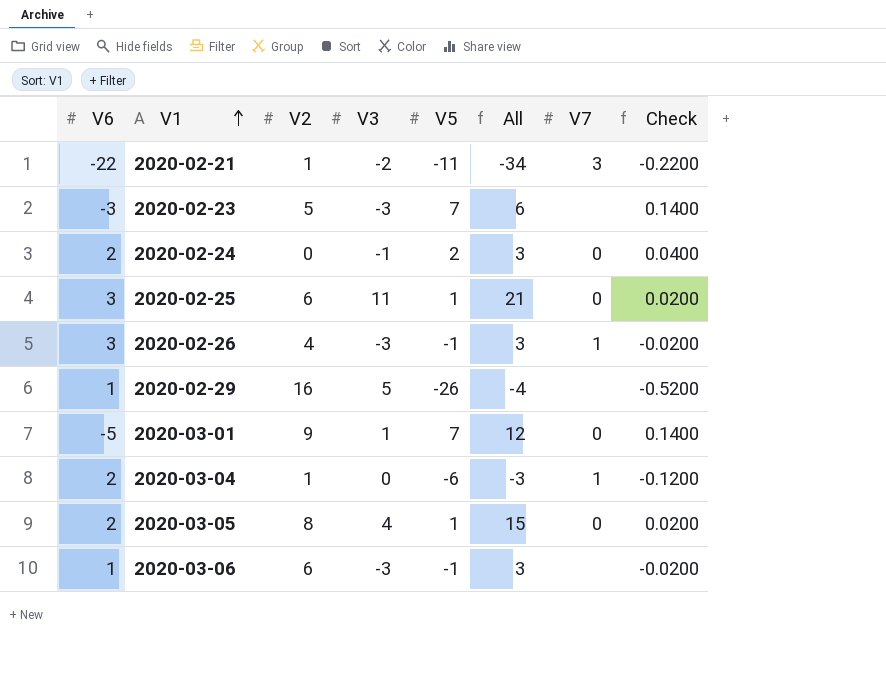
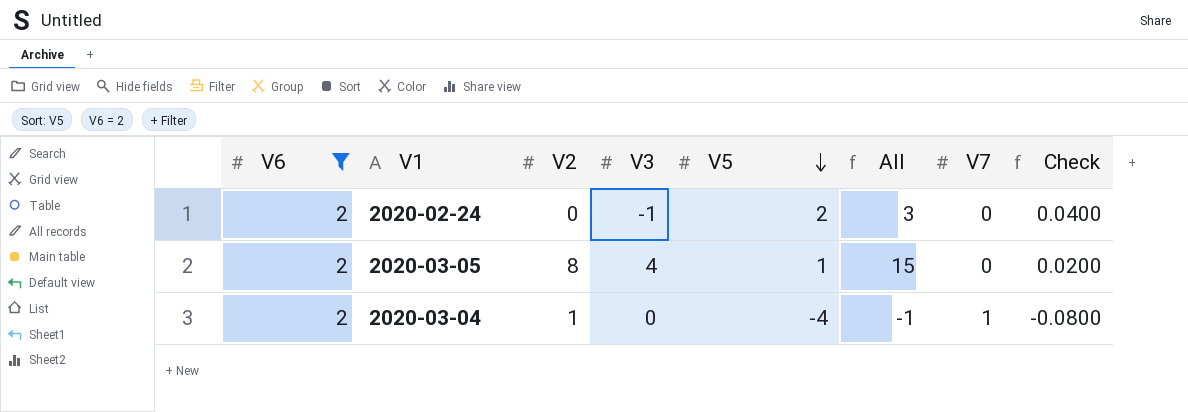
filter: none -> V6 = 2
row order: V1 ascending -> V5 descending
2020-03-04 | V5: -6 -> -4
2020-03-04 | All: -3 -> -1
2020-03-04 | Check: -0.1200 -> -0.0800

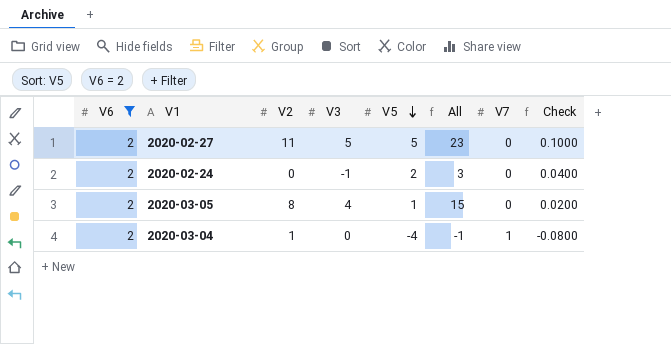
row 2020-02-27: none -> 2 | 11 | 5 | 5 | 23 | 0 | 0.1000

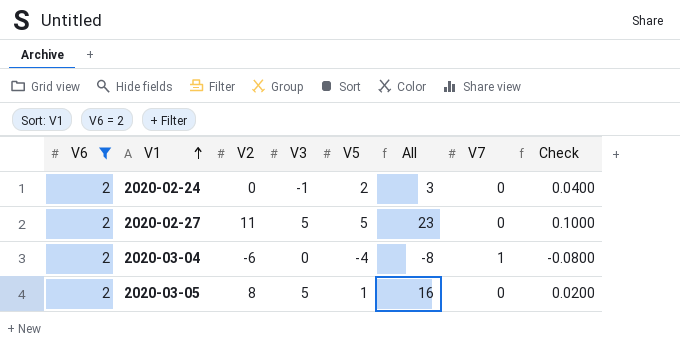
row order: V5 descending -> V1 ascending
2020-03-04 | V2: 1 -> -6
2020-03-04 | All: -1 -> -8
2020-03-05 | V3: 4 -> 5
2020-03-05 | All: 15 -> 16

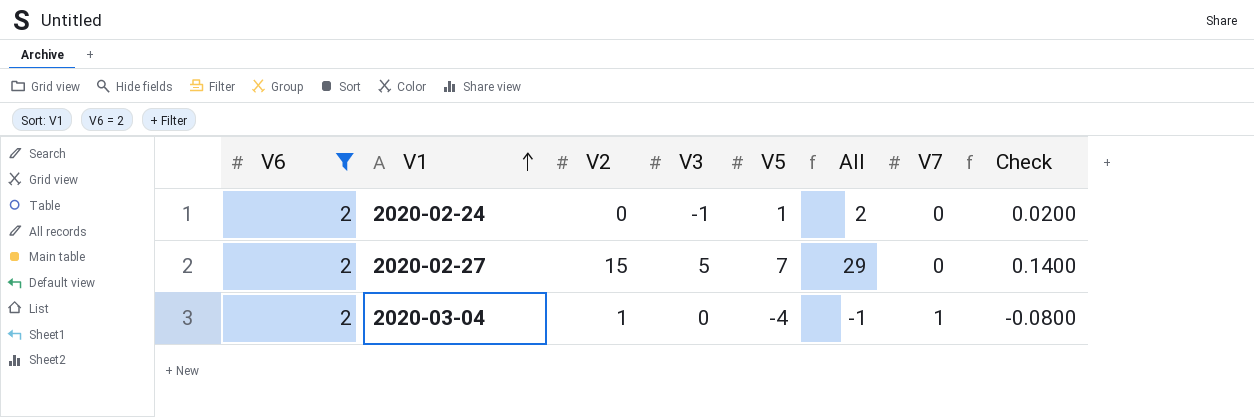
row 2020-03-05: 2 | 8 | 5 | 1 | 16 | 0 | 0.0200 -> none
2020-02-24 | V5: 2 -> 1
2020-02-24 | All: 3 -> 2
2020-02-24 | Check: 0.0400 -> 0.0200
2020-02-27 | V2: 11 -> 15
2020-02-27 | V5: 5 -> 7
2020-02-27 | All: 23 -> 29
2020-02-27 | Check: 0.1000 -> 0.1400
2020-03-04 | V2: -6 -> 1
2020-03-04 | All: -8 -> -1

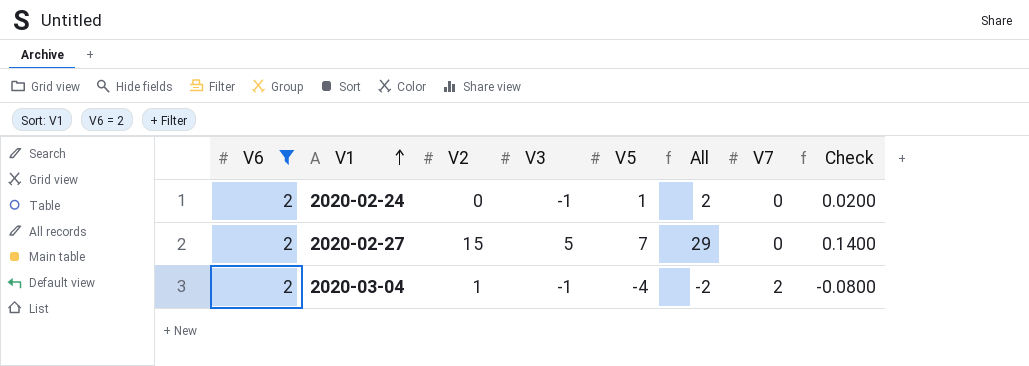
2020-03-04 | V3: 0 -> -1
2020-03-04 | All: -1 -> -2
2020-03-04 | V7: 1 -> 2

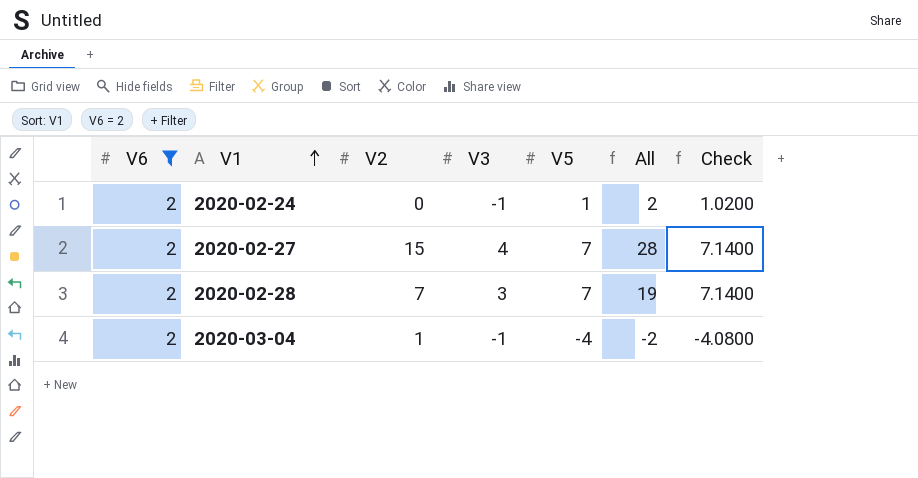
column V7 | position: 7 -> none
column Check | formula: [V5] * 0.02 -> [V5] * 1.02
2020-02-27 | V3: 5 -> 4
2020-02-27 | All: 29 -> 28
row 2020-02-28: none -> 2 | 7 | 3 | 7 | 19 | 7.1400

